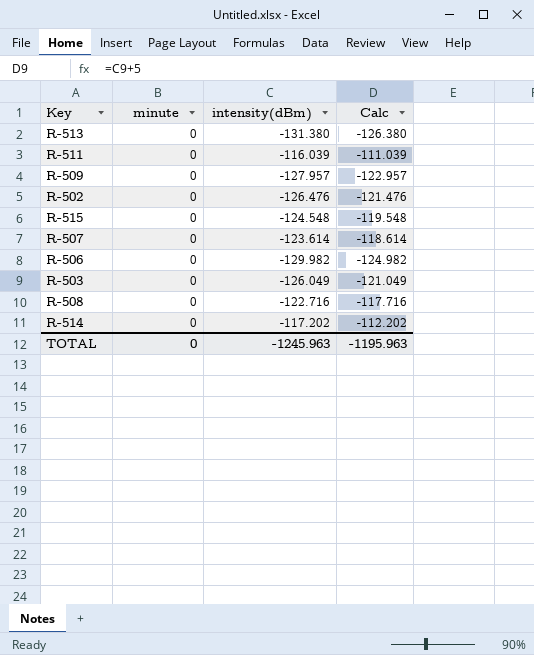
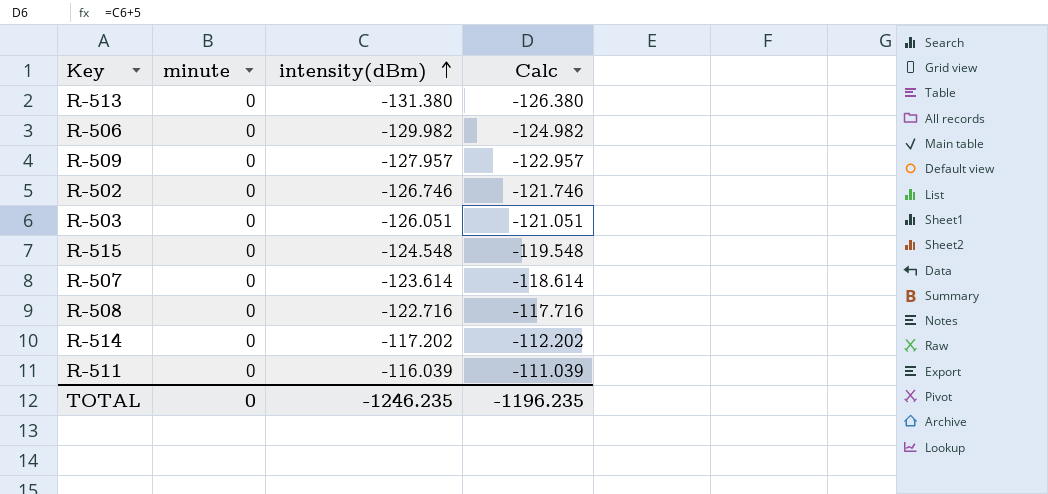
row order: none -> intensity(dBm) ascending
R-502 | intensity(dBm): -126.476 -> -126.746
R-502 | Calc: -121.476 -> -121.746
R-503 | intensity(dBm): -126.049 -> -126.051
R-503 | Calc: -121.049 -> -121.051
TOTAL | intensity(dBm): -1245.963 -> -1246.235
TOTAL | Calc: -1195.963 -> -1196.235

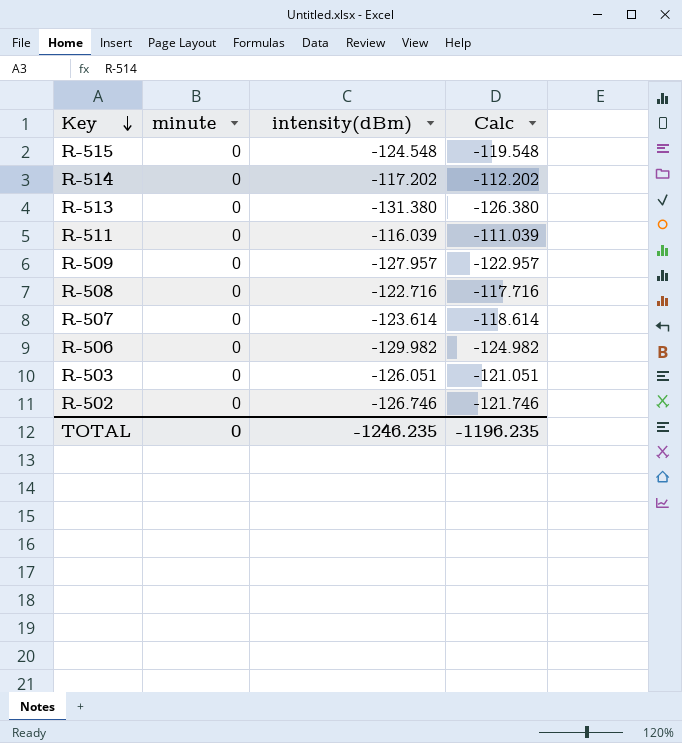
row order: intensity(dBm) ascending -> Key descending

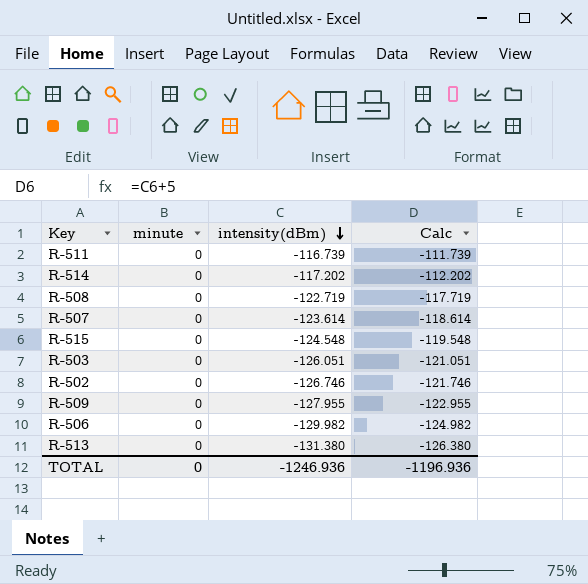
row order: Key descending -> intensity(dBm) descending
R-511 | intensity(dBm): -116.039 -> -116.739
R-511 | Calc: -111.039 -> -111.739
R-508 | intensity(dBm): -122.716 -> -122.719
R-508 | Calc: -117.716 -> -117.719
R-509 | intensity(dBm): -127.957 -> -127.955
R-509 | Calc: -122.957 -> -122.955
TOTAL | intensity(dBm): -1246.235 -> -1246.936
TOTAL | Calc: -1196.235 -> -1196.936

